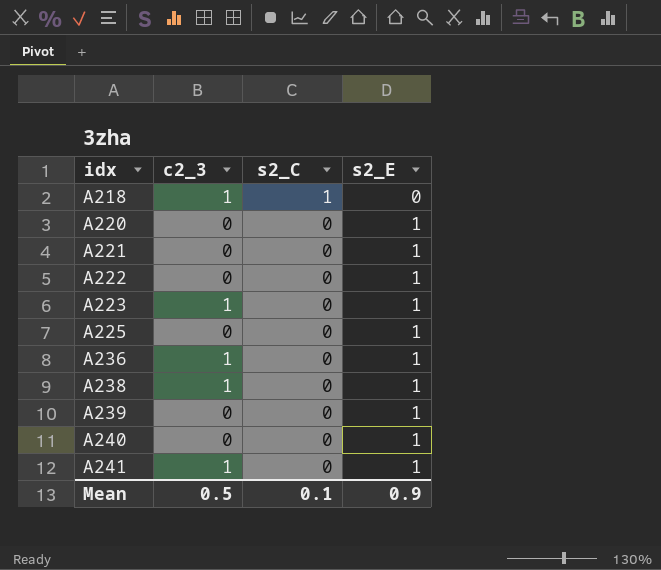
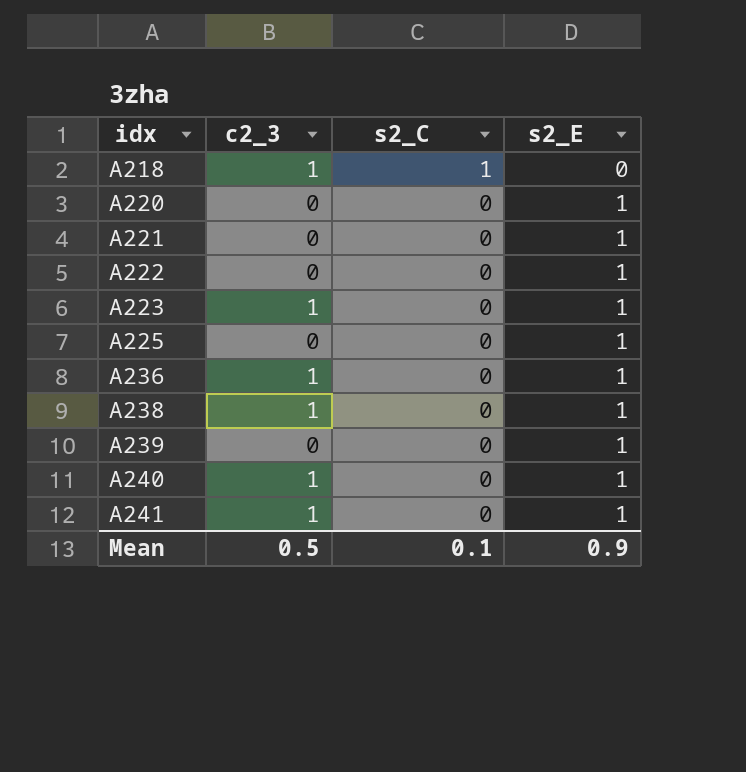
A240 | c2_3: 0 -> 1

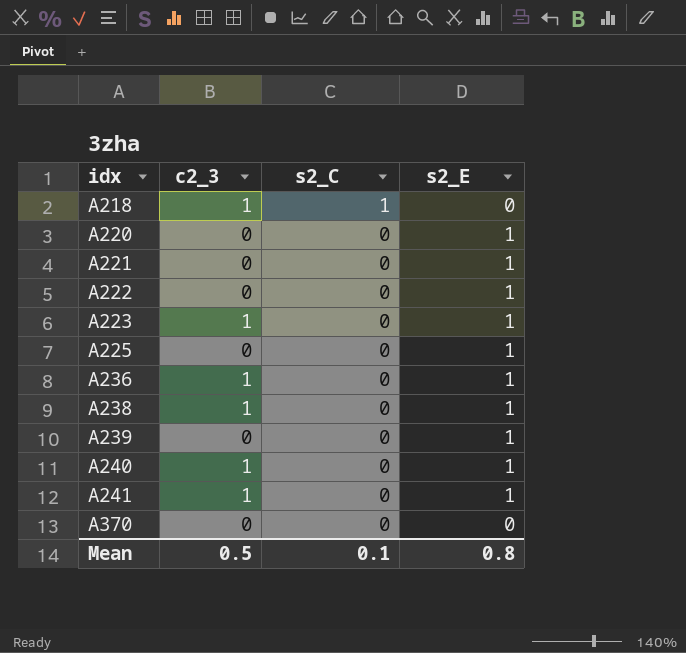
row A370: none -> 0 | 0 | 0
Mean | s2_E: 0.9 -> 0.8

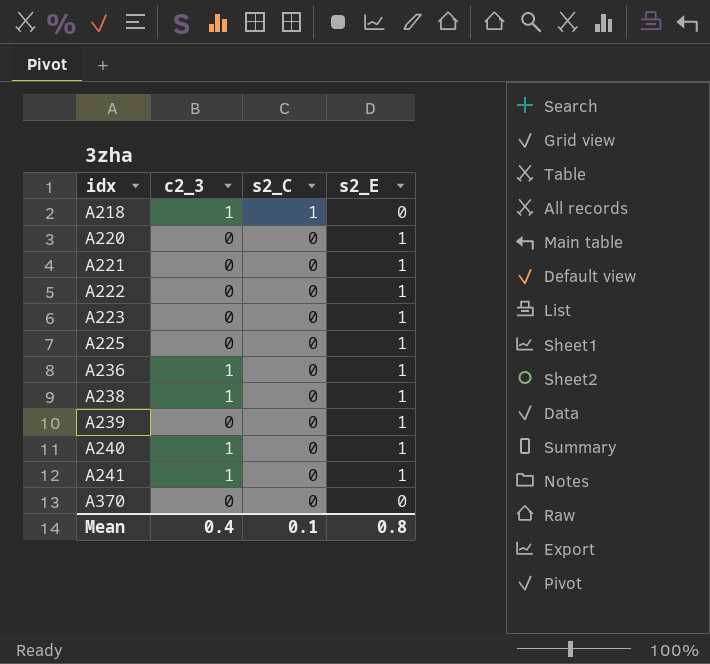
A223 | c2_3: 1 -> 0
Mean | c2_3: 0.5 -> 0.4

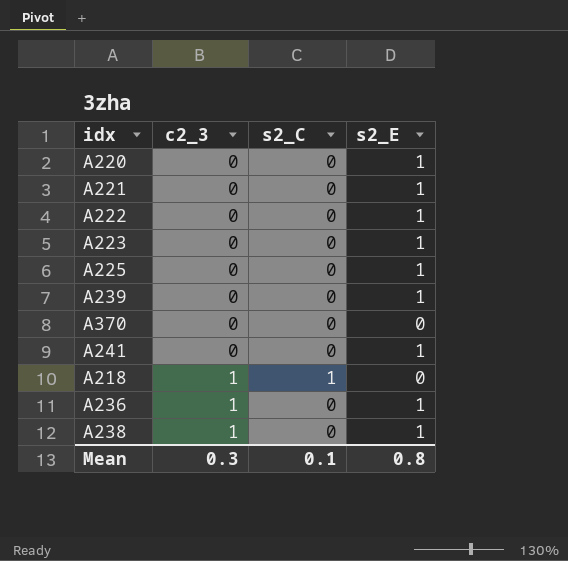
row order: idx ascending -> c2_3 ascending
row A240: 1 | 0 | 1 -> none
A241 | c2_3: 1 -> 0
Mean | c2_3: 0.4 -> 0.3

